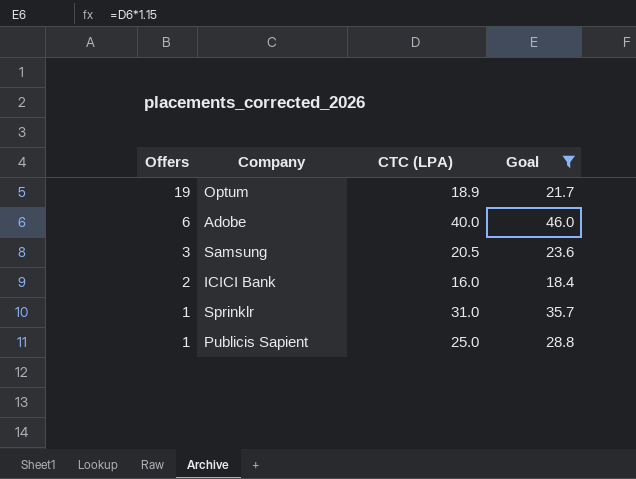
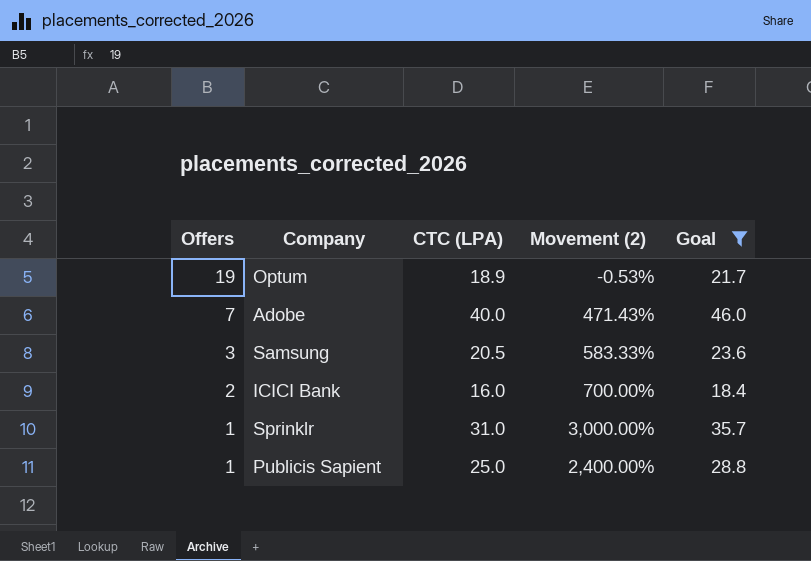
column Movement (2) | formula: none -> ([CTC (LPA)] - [Offers]) / [Offers]
Adobe | Offers: 6 -> 7

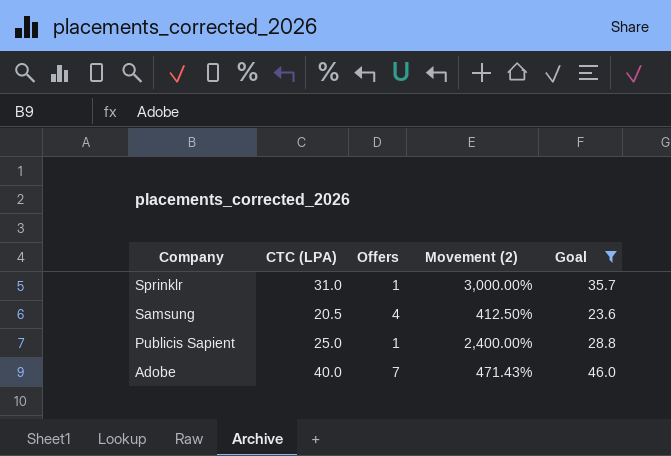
row order: Offers descending -> Company descending
column Offers | position: 1 -> 3
row Optum: 19 | 18.9 | -0.53% | 21.7 -> none
row ICICI Bank: 2 | 16.0 | 700.00% | 18.4 -> none
Samsung | Offers: 3 -> 4
Samsung | Movement (2): 583.33% -> 412.50%

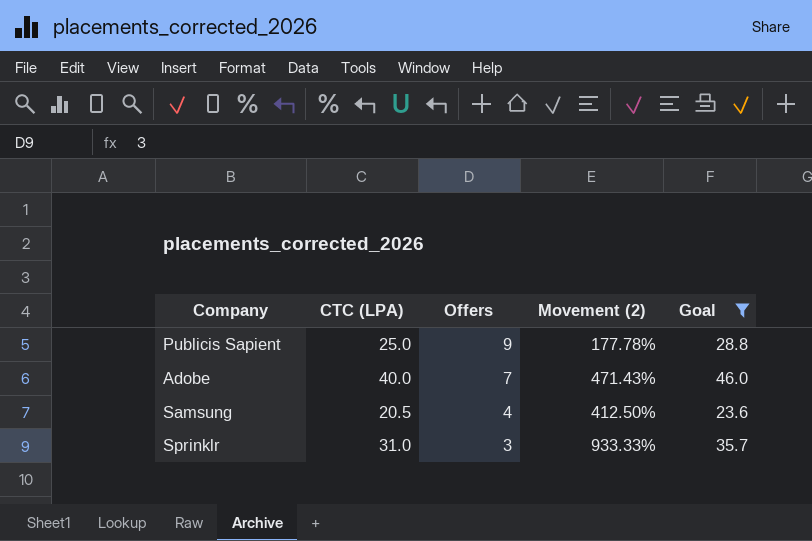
row order: Company descending -> Offers descending
Publicis Sapient | Offers: 1 -> 9
Publicis Sapient | Movement (2): 2,400.00% -> 177.78%
Sprinklr | Offers: 1 -> 3
Sprinklr | Movement (2): 3,000.00% -> 933.33%

